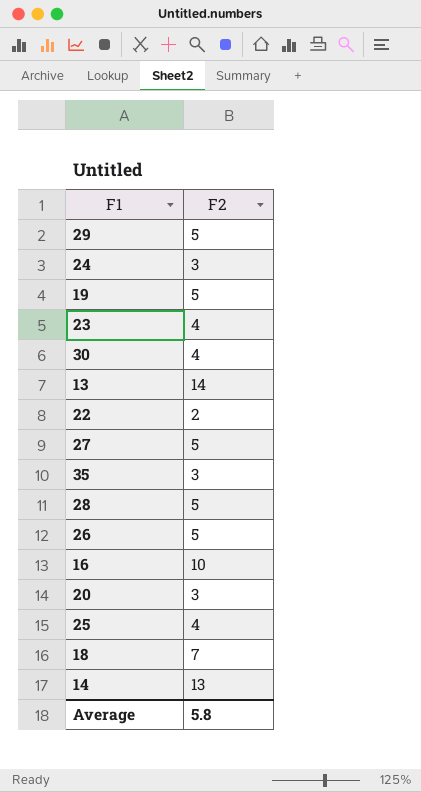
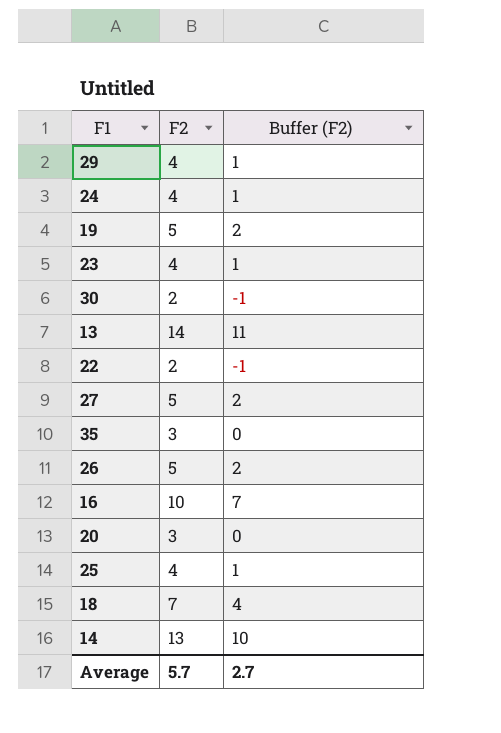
column Buffer (F2) | formula: none -> [F2] - 3
row 28: 5 -> none
29 | F2: 5 -> 4
24 | F2: 3 -> 4
30 | F2: 4 -> 2
Average | F2: 5.8 -> 5.7

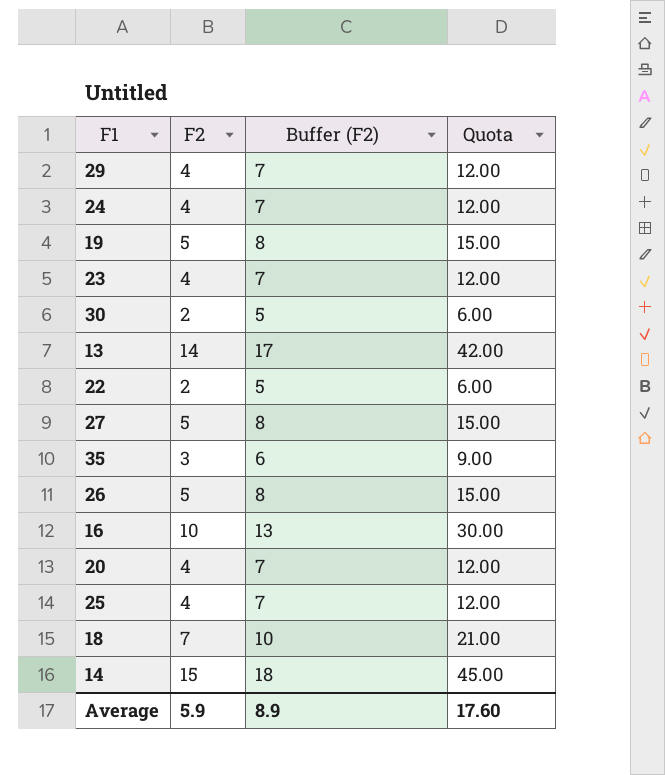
column Buffer (F2) | formula: [F2] - 3 -> [F2] + 3
column Quota | formula: none -> [F2] * 3
20 | F2: 3 -> 4
14 | F2: 13 -> 15
Average | F2: 5.7 -> 5.9
Average | Buffer (F2): 2.7 -> 8.9

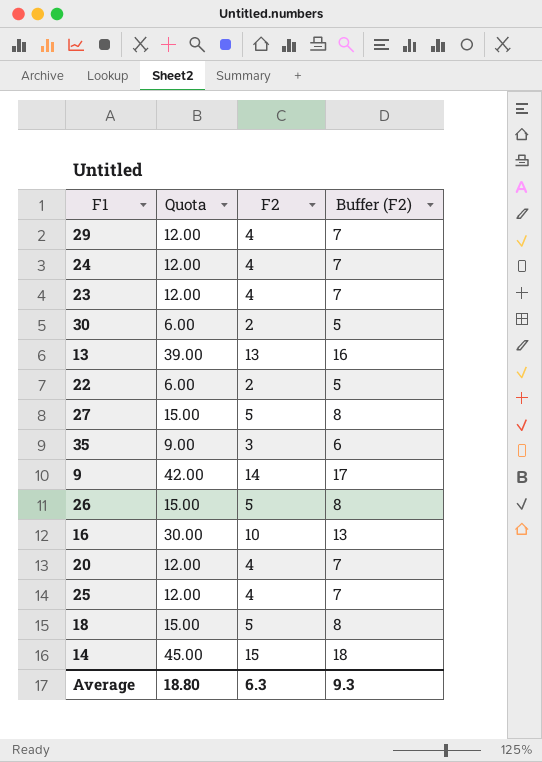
column Quota | position: 4 -> 2
row 19: 5 | 8 | 15.00 -> none
13 | Quota: 42.00 -> 39.00
13 | F2: 14 -> 13
13 | Buffer (F2): 17 -> 16
row 9: none -> 42.00 | 14 | 17
18 | Quota: 21.00 -> 15.00
18 | F2: 7 -> 5
18 | Buffer (F2): 10 -> 8
Average | Quota: 17.60 -> 18.80
Average | F2: 5.9 -> 6.3
Average | Buffer (F2): 8.9 -> 9.3

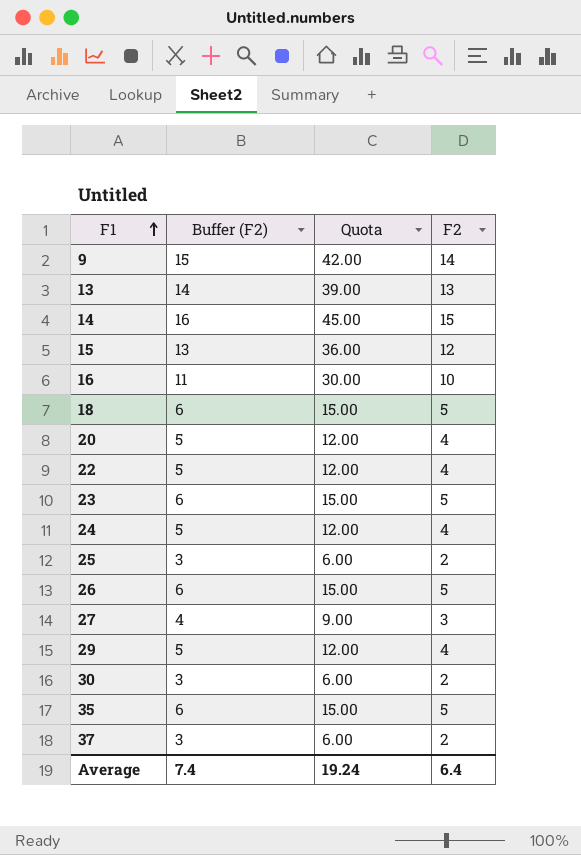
row order: none -> F1 ascending
column Buffer (F2) | formula: [F2] + 3 -> [F2] + 1
column Buffer (F2) | position: 4 -> 2
row 15: none -> 13 | 36.00 | 12
22 | Quota: 6.00 -> 12.00
22 | F2: 2 -> 4
23 | Quota: 12.00 -> 15.00
23 | F2: 4 -> 5
25 | Quota: 12.00 -> 6.00
25 | F2: 4 -> 2
27 | Quota: 15.00 -> 9.00
27 | F2: 5 -> 3
35 | Quota: 9.00 -> 15.00
35 | F2: 3 -> 5
row 37: none -> 3 | 6.00 | 2
Average | Buffer (F2): 9.3 -> 7.4
Average | Quota: 18.80 -> 19.24
Average | F2: 6.3 -> 6.4

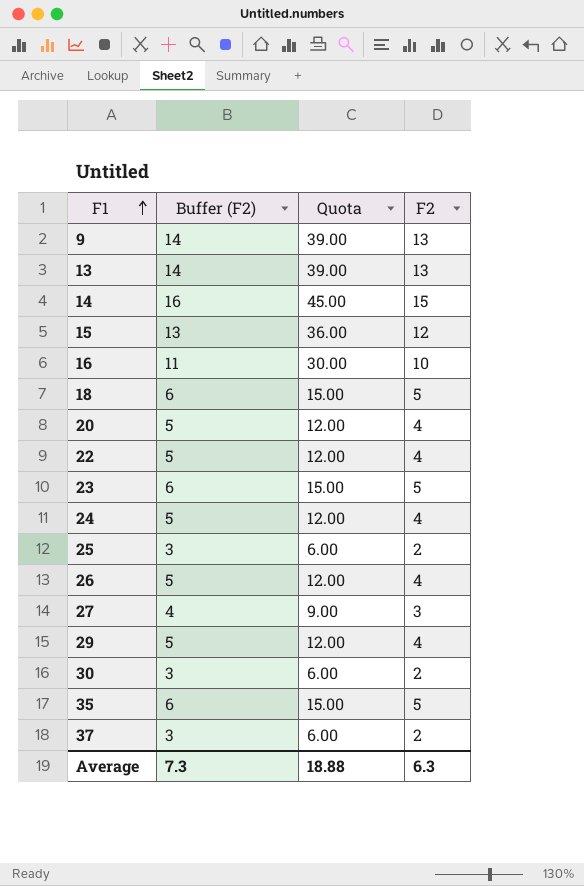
9 | Buffer (F2): 15 -> 14
9 | Quota: 42.00 -> 39.00
9 | F2: 14 -> 13
26 | Buffer (F2): 6 -> 5
26 | Quota: 15.00 -> 12.00
26 | F2: 5 -> 4
Average | Buffer (F2): 7.4 -> 7.3
Average | Quota: 19.24 -> 18.88
Average | F2: 6.4 -> 6.3

